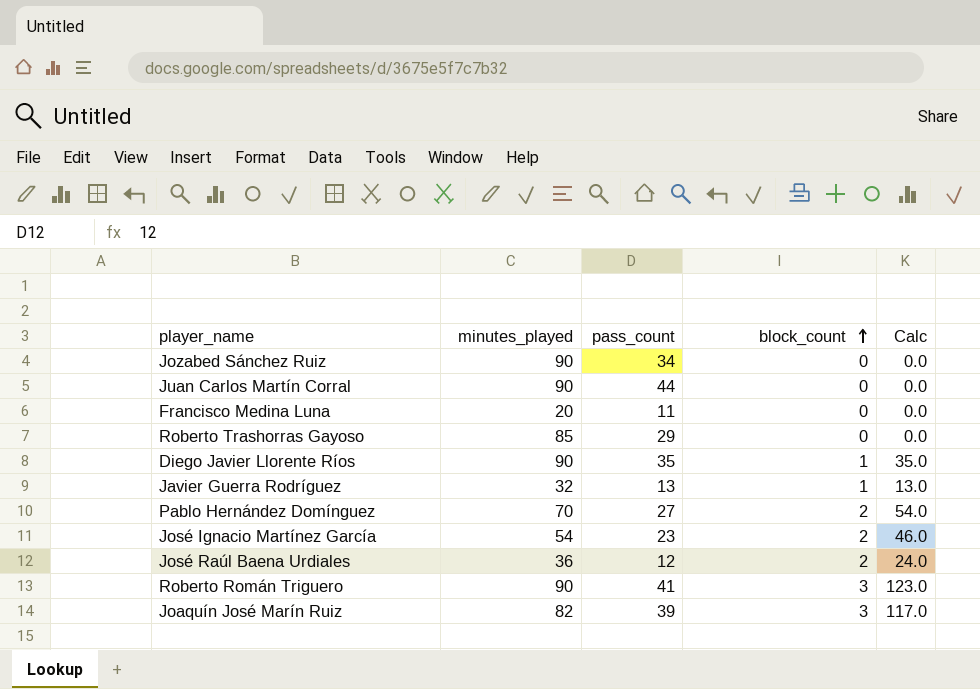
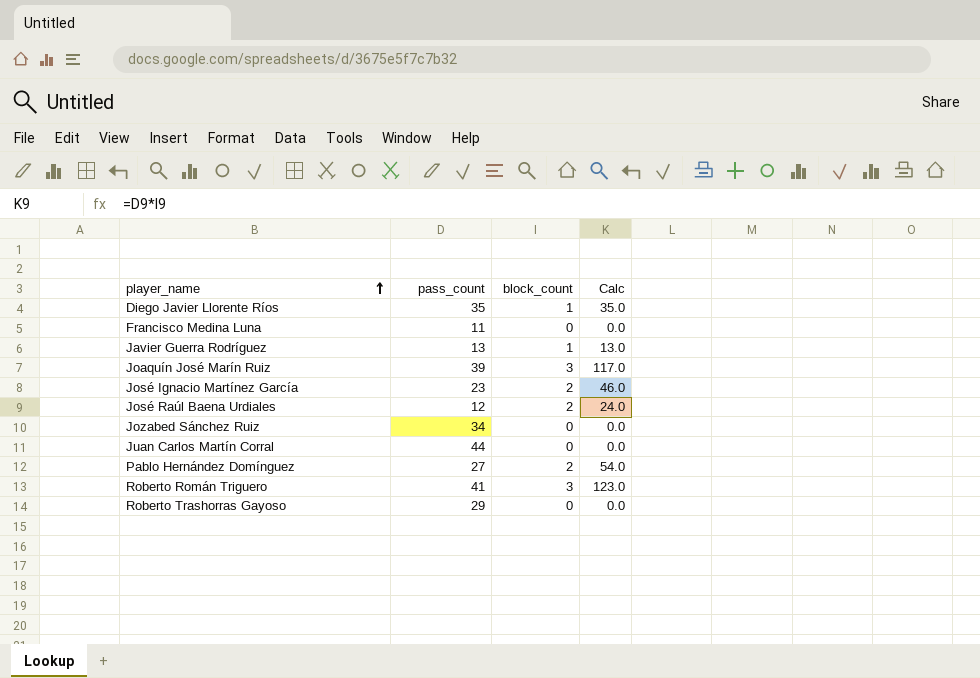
row order: block_count ascending -> player_name ascending
column minutes_played | position: 2 -> none

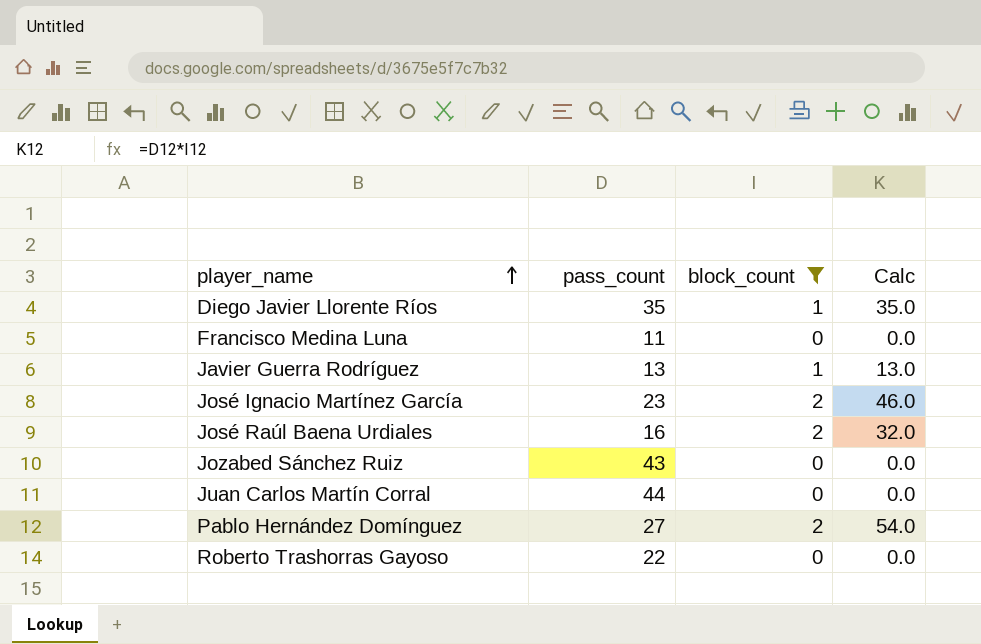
filter: none -> block_count != 3
José Raúl Baena Urdiales | pass_count: 12 -> 16
José Raúl Baena Urdiales | Calc: 24.0 -> 32.0
Jozabed Sánchez Ruiz | pass_count: 34 -> 43
Roberto Trashorras Gayoso | pass_count: 29 -> 22

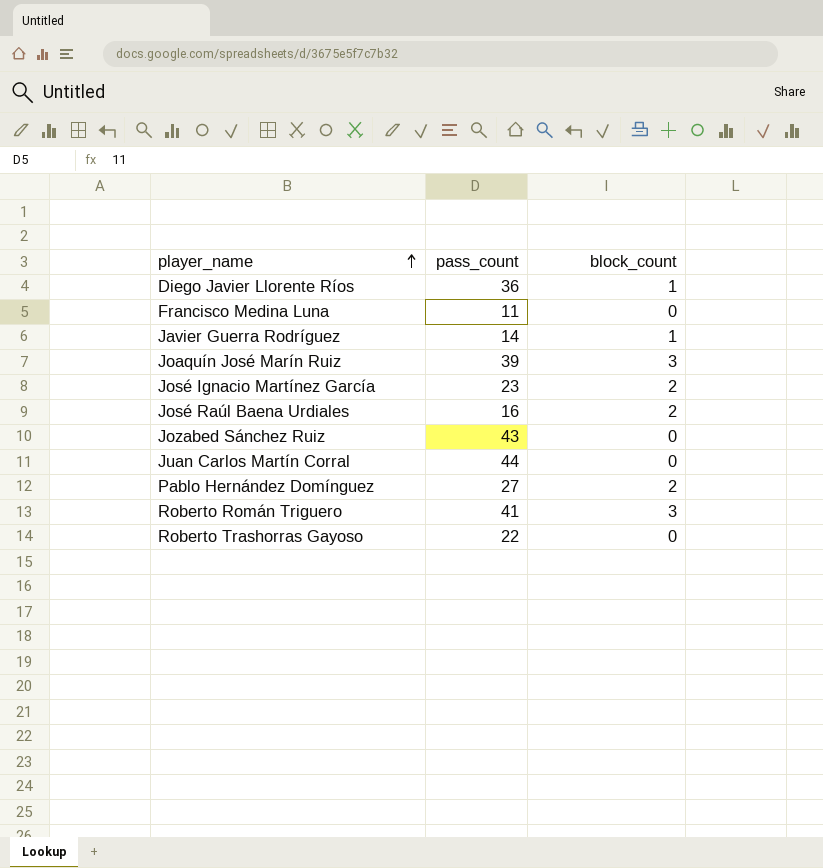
filter: block_count != 3 -> none
column Calc | formula: [pass_count] * [block_count] -> none
Diego Javier Llorente Ríos | pass_count: 35 -> 36
Javier Guerra Rodríguez | pass_count: 13 -> 14

